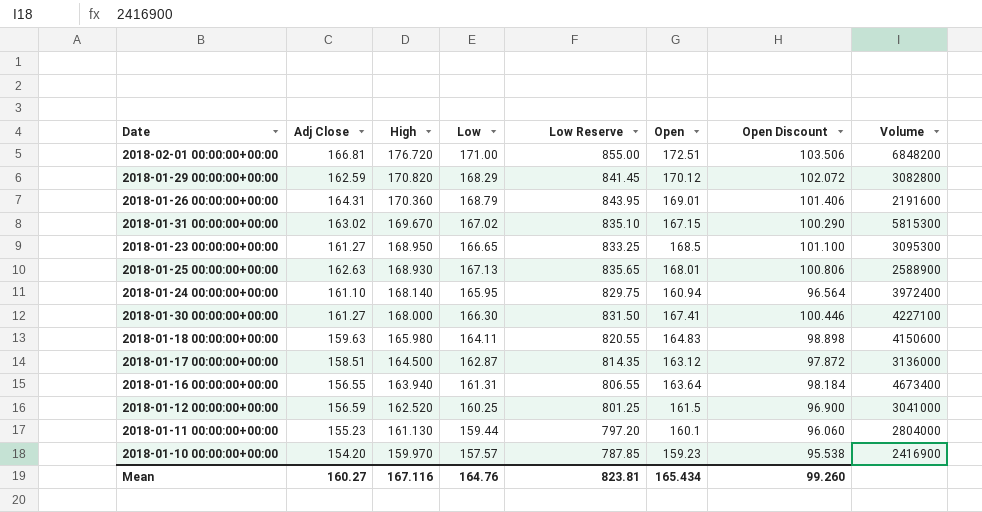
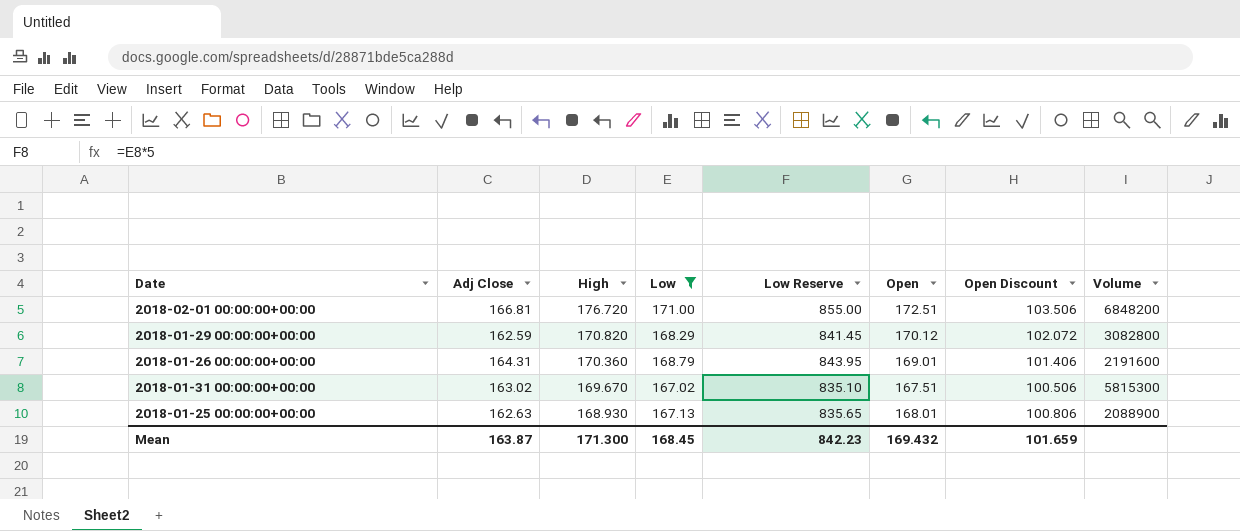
filter: none -> Low >= 167.02
2018-01-31 00:00:00+00:00 | Open: 167.15 -> 167.51
2018-01-31 00:00:00+00:00 | Open Discount: 100.290 -> 100.506
2018-01-25 00:00:00+00:00 | Volume: 2588900 -> 2088900
Mean | Adj Close: 160.27 -> 163.87
Mean | High: 167.116 -> 171.300
Mean | Low: 164.76 -> 168.45
Mean | Low Reserve: 823.81 -> 842.23
Mean | Open: 165.434 -> 169.432
Mean | Open Discount: 99.260 -> 101.659

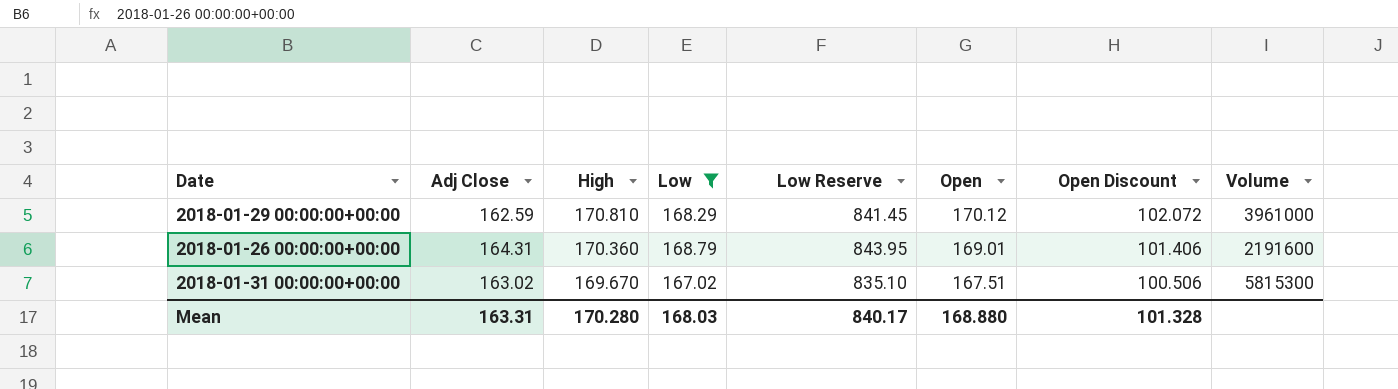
row 2018-02-01 00:00:00+00:00: 166.81 | 176.720 | 171.00 | 855.00 | 172.51 | 103.506 | 6848200 -> none
row 2018-01-25 00:00:00+00:00: 162.63 | 168.930 | 167.13 | 835.65 | 168.01 | 100.806 | 2088900 -> none
2018-01-29 00:00:00+00:00 | High: 170.820 -> 170.810
2018-01-29 00:00:00+00:00 | Volume: 3082800 -> 3961000
Mean | Adj Close: 163.87 -> 163.31
Mean | High: 171.300 -> 170.280
Mean | Low: 168.45 -> 168.03
Mean | Low Reserve: 842.23 -> 840.17
Mean | Open: 169.432 -> 168.880
Mean | Open Discount: 101.659 -> 101.328

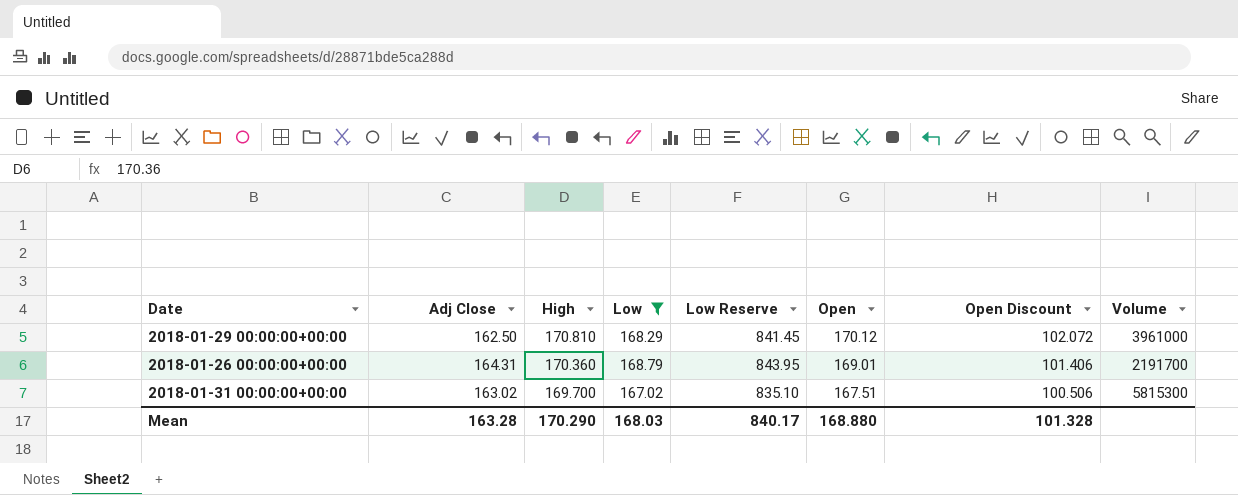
2018-01-29 00:00:00+00:00 | Adj Close: 162.59 -> 162.50
2018-01-26 00:00:00+00:00 | Volume: 2191600 -> 2191700
2018-01-31 00:00:00+00:00 | High: 169.670 -> 169.700
Mean | Adj Close: 163.31 -> 163.28
Mean | High: 170.280 -> 170.290

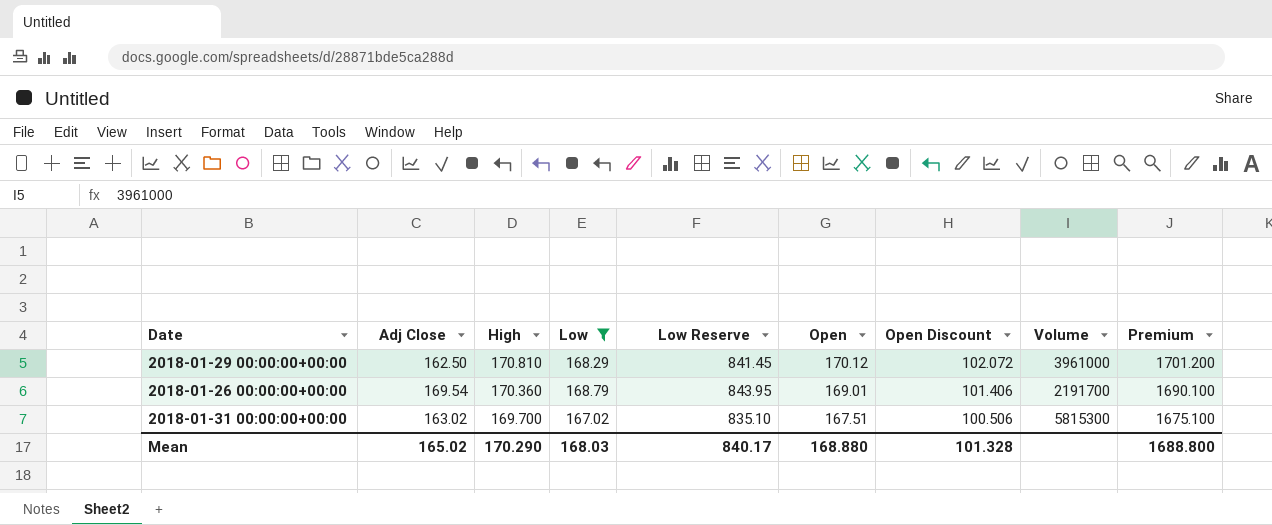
column Premium | formula: none -> [Open] * 10
2018-01-26 00:00:00+00:00 | Adj Close: 164.31 -> 169.54
Mean | Adj Close: 163.28 -> 165.02

